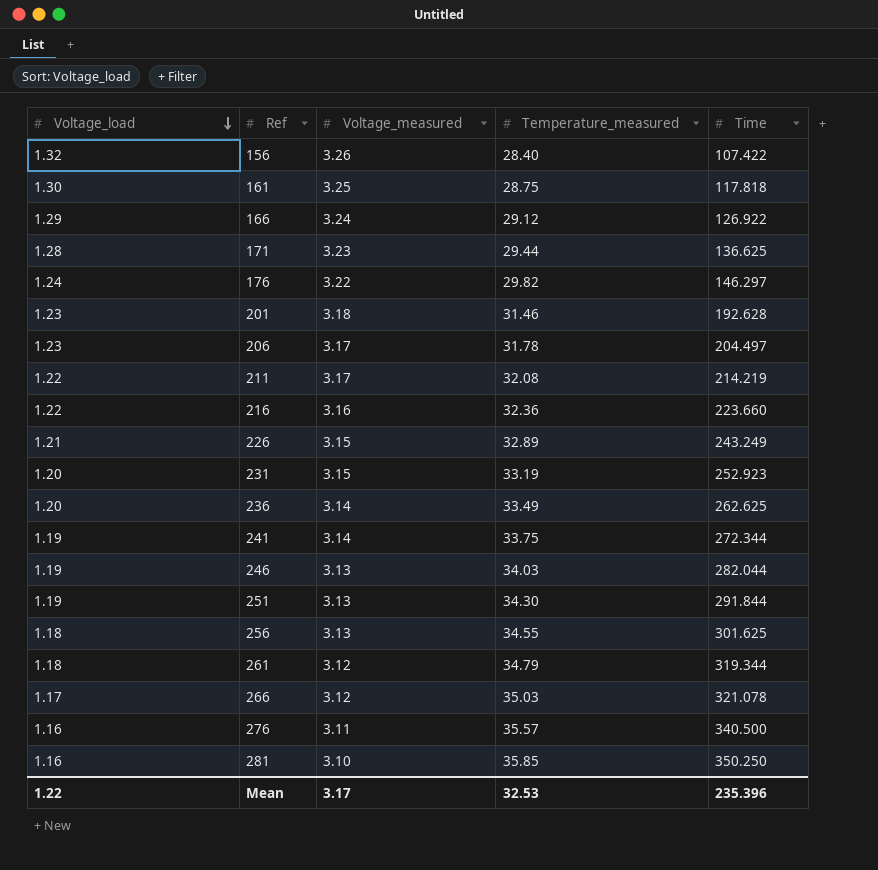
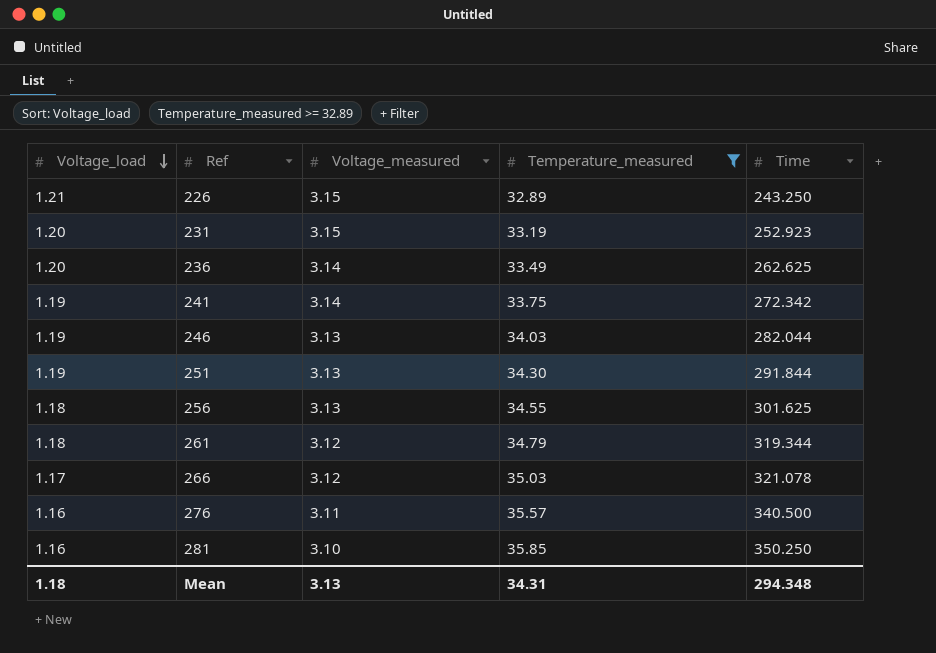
filter: none -> Temperature_measured >= 32.89
226 | Time: 243.249 -> 243.250
241 | Time: 272.344 -> 272.342
Mean | Voltage_load: 1.22 -> 1.18
Mean | Voltage_measured: 3.17 -> 3.13
Mean | Temperature_measured: 32.53 -> 34.31
Mean | Time: 235.396 -> 294.348

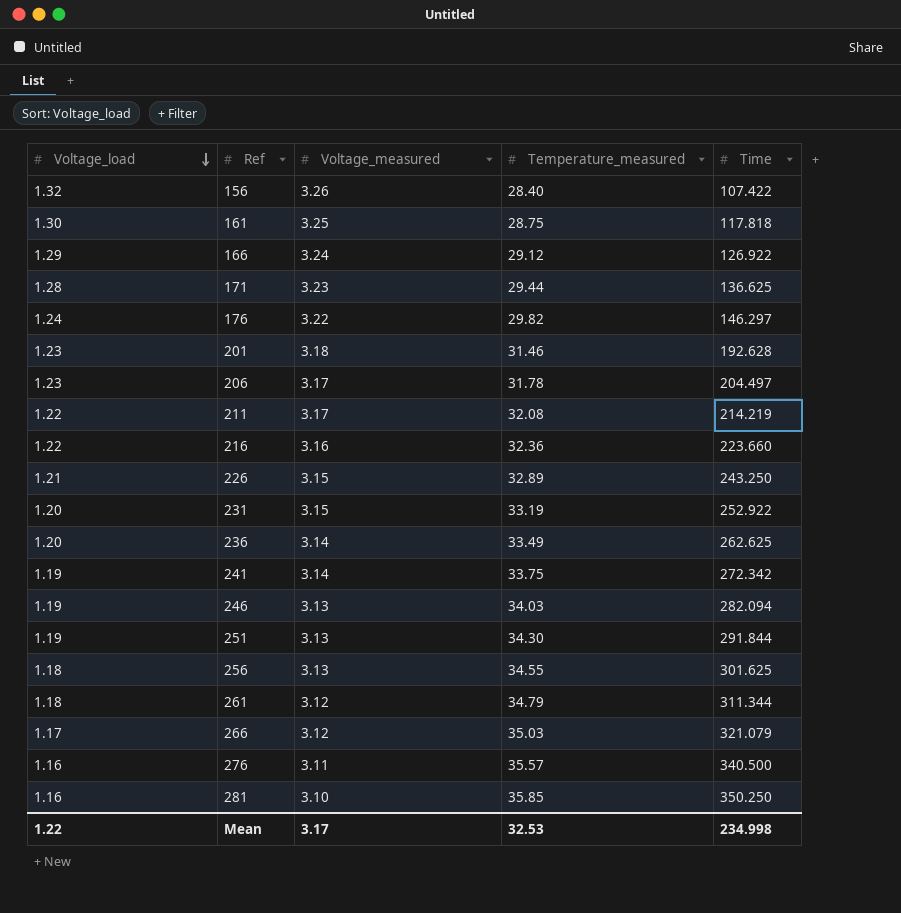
filter: Temperature_measured >= 32.89 -> none
231 | Time: 252.923 -> 252.922
246 | Time: 282.044 -> 282.094
261 | Time: 319.344 -> 311.344
266 | Time: 321.078 -> 321.079
Mean | Voltage_load: 1.18 -> 1.22
Mean | Voltage_measured: 3.13 -> 3.17
Mean | Temperature_measured: 34.31 -> 32.53
Mean | Time: 294.348 -> 234.998

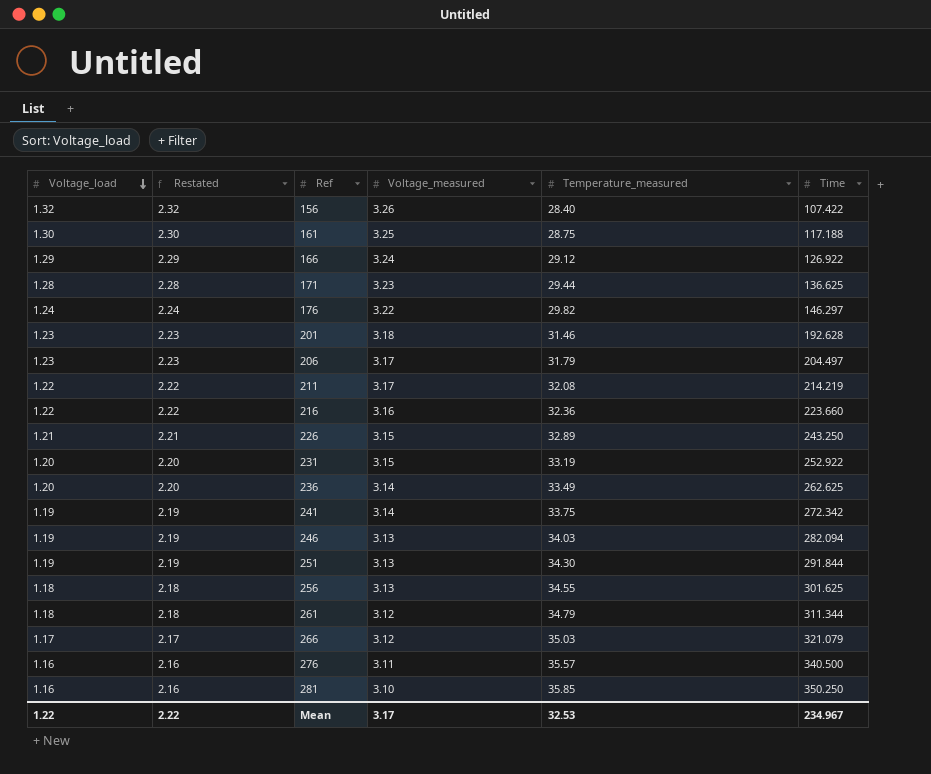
column Restated | formula: none -> [Voltage_load] + 1
161 | Time: 117.818 -> 117.188
206 | Temperature_measured: 31.78 -> 31.79
Mean | Time: 234.998 -> 234.967

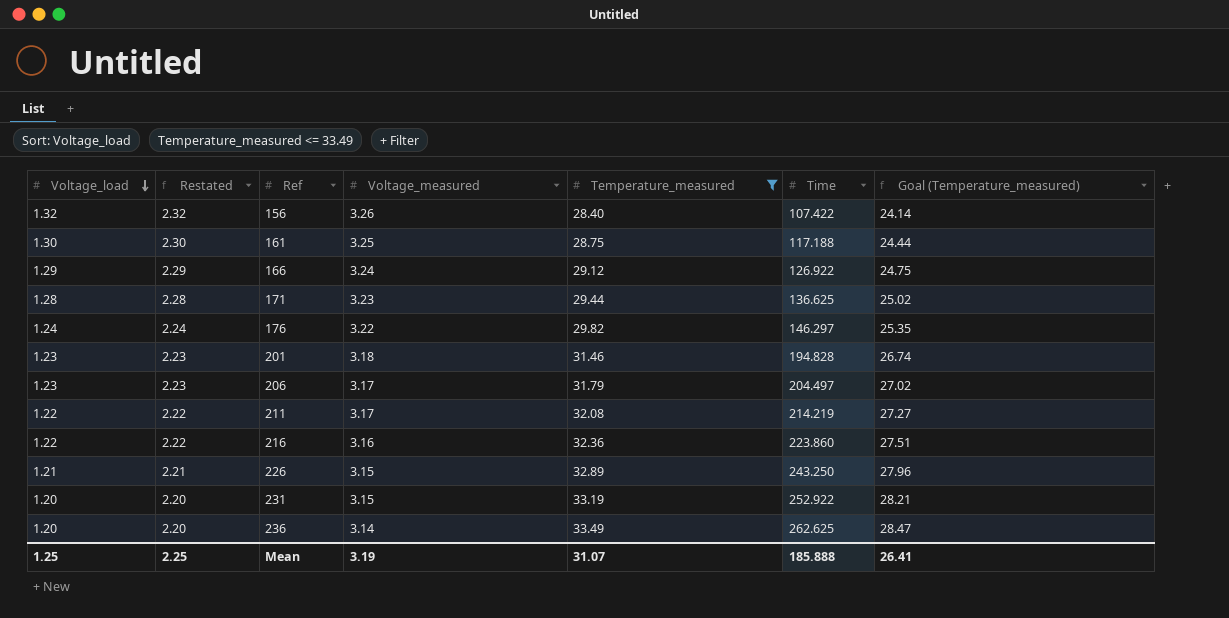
filter: none -> Temperature_measured <= 33.49
column Goal (Temperature_measured) | formula: none -> [Temperature_measured] * 0.85
201 | Time: 192.628 -> 194.828
216 | Time: 223.660 -> 223.860
Mean | Voltage_load: 1.22 -> 1.25
Mean | Restated: 2.22 -> 2.25
Mean | Voltage_measured: 3.17 -> 3.19
Mean | Temperature_measured: 32.53 -> 31.07
Mean | Time: 234.967 -> 185.888

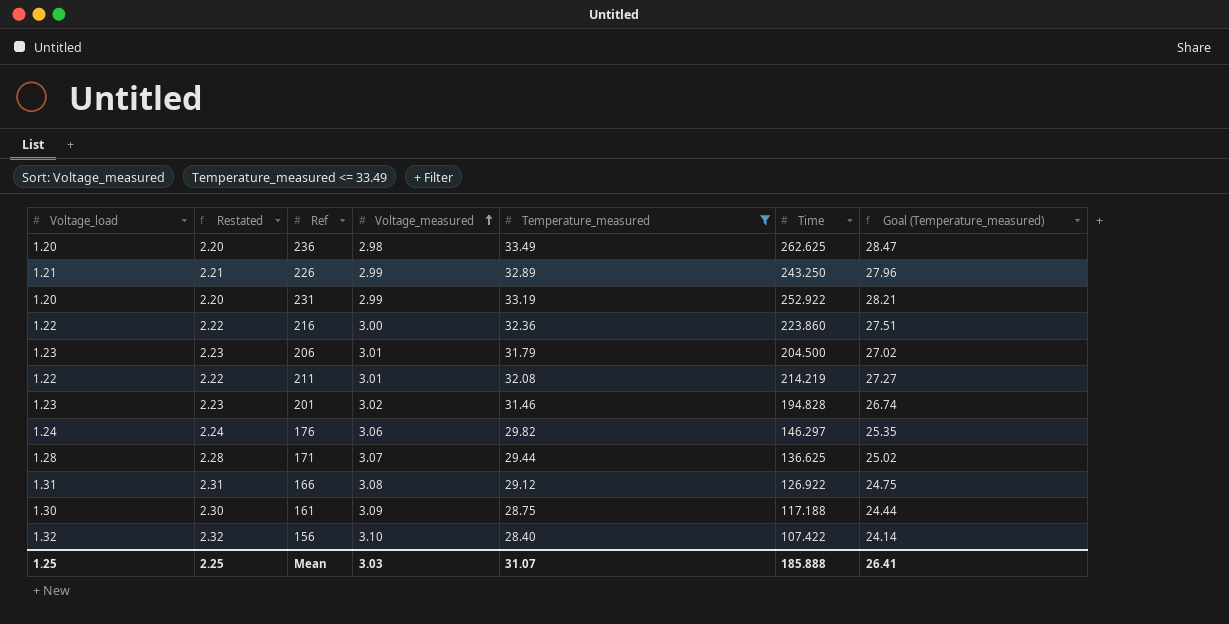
row order: Voltage_load descending -> Voltage_measured ascending
236 | Voltage_measured: 3.14 -> 2.98
226 | Voltage_measured: 3.15 -> 2.99
231 | Voltage_measured: 3.15 -> 2.99
216 | Voltage_measured: 3.16 -> 3.00
206 | Voltage_measured: 3.17 -> 3.01
206 | Time: 204.497 -> 204.500
211 | Voltage_measured: 3.17 -> 3.01
201 | Voltage_measured: 3.18 -> 3.02
176 | Voltage_measured: 3.22 -> 3.06
171 | Voltage_measured: 3.23 -> 3.07
166 | Voltage_load: 1.29 -> 1.31
166 | Restated: 2.29 -> 2.31
166 | Voltage_measured: 3.24 -> 3.08
161 | Voltage_measured: 3.25 -> 3.09
156 | Voltage_measured: 3.26 -> 3.10
Mean | Voltage_measured: 3.19 -> 3.03

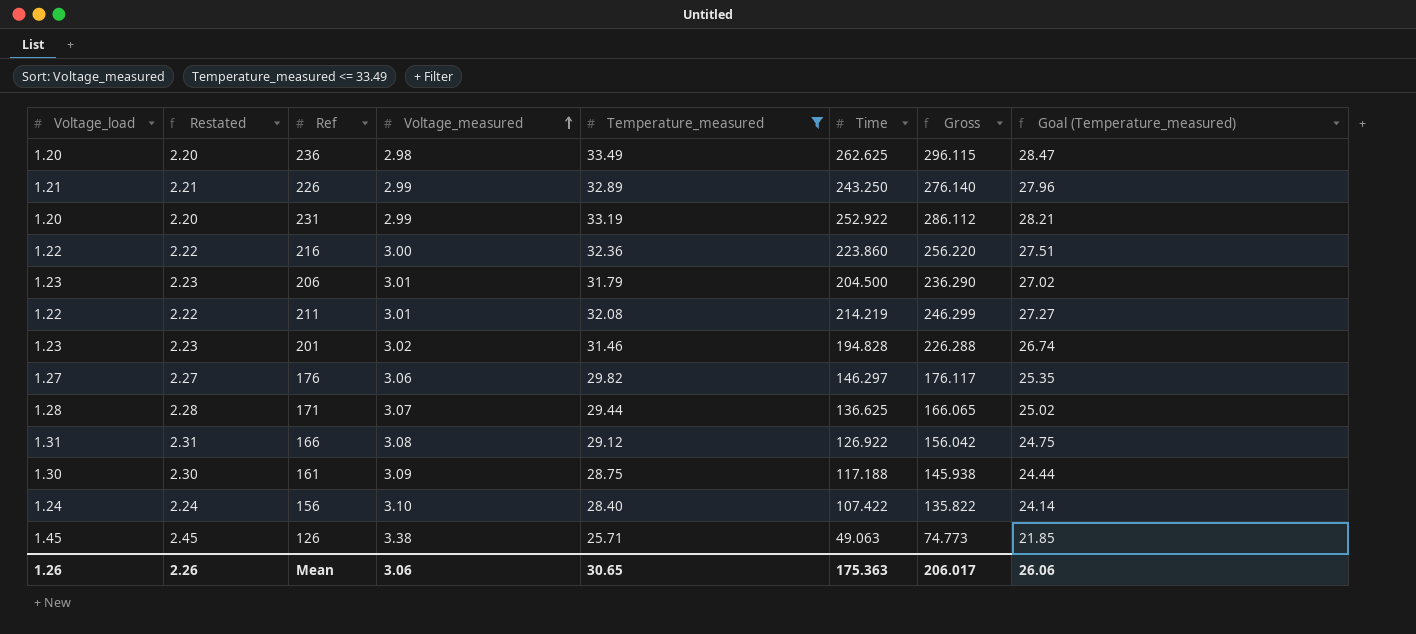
column Gross | formula: none -> [Temperature_measured] + [Time]
176 | Voltage_load: 1.24 -> 1.27
176 | Restated: 2.24 -> 2.27
156 | Voltage_load: 1.32 -> 1.24
156 | Restated: 2.32 -> 2.24
row 126: none -> 1.45 | 2.45 | 3.38 | 25.71 | 49.063 | 74.773 | 21.85
Mean | Voltage_load: 1.25 -> 1.26
Mean | Restated: 2.25 -> 2.26
Mean | Voltage_measured: 3.03 -> 3.06
Mean | Temperature_measured: 31.07 -> 30.65
Mean | Time: 185.888 -> 175.363
Mean | Goal (Temperature_measured): 26.41 -> 26.06

